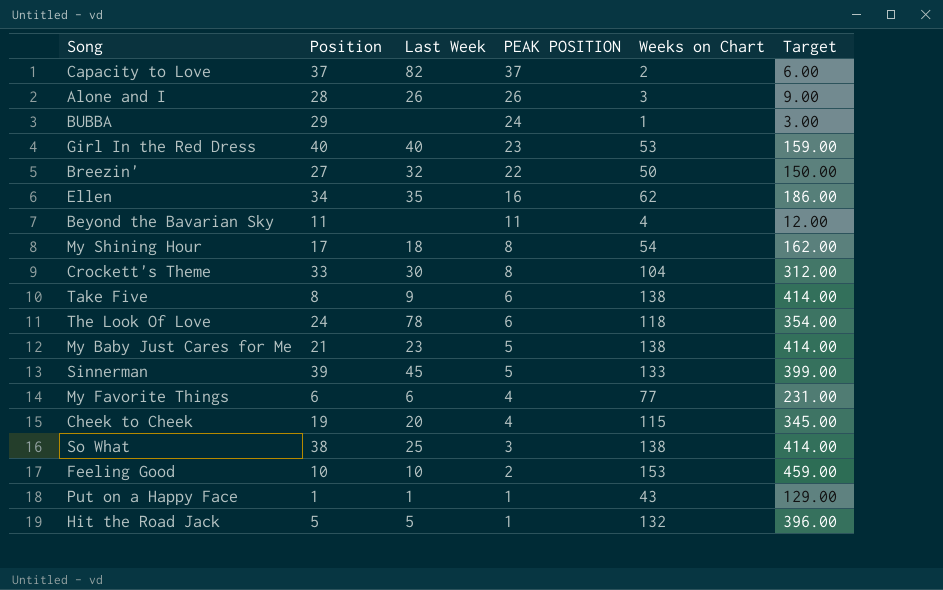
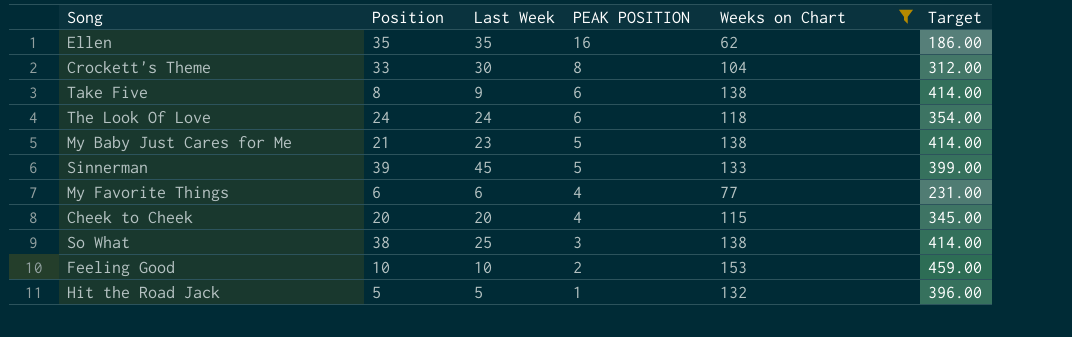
filter: none -> Weeks on Chart >= 62
Ellen | Position: 34 -> 35
The Look Of Love | Last Week: 78 -> 24
Cheek to Cheek | Position: 19 -> 20

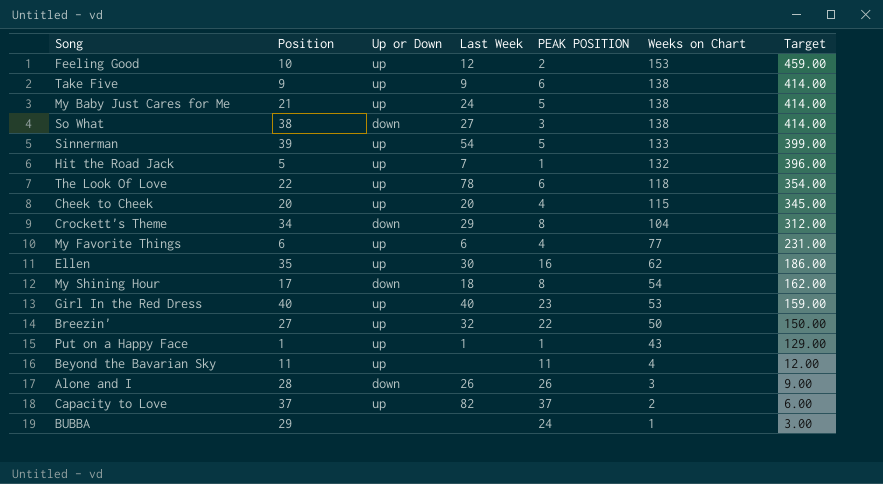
filter: Weeks on Chart >= 62 -> none
row order: PEAK POSITION descending -> Weeks on Chart descending
column Up or Down | position: none -> 3
Feeling Good | Last Week: 10 -> 12
Take Five | Position: 8 -> 9
My Baby Just Cares for Me | Last Week: 23 -> 24
So What | Last Week: 25 -> 27
Sinnerman | Last Week: 45 -> 54
Hit the Road Jack | Last Week: 5 -> 7
The Look Of Love | Position: 24 -> 22
The Look Of Love | Last Week: 24 -> 78
Crockett's Theme | Position: 33 -> 34
Crockett's Theme | Last Week: 30 -> 29
Ellen | Last Week: 35 -> 30

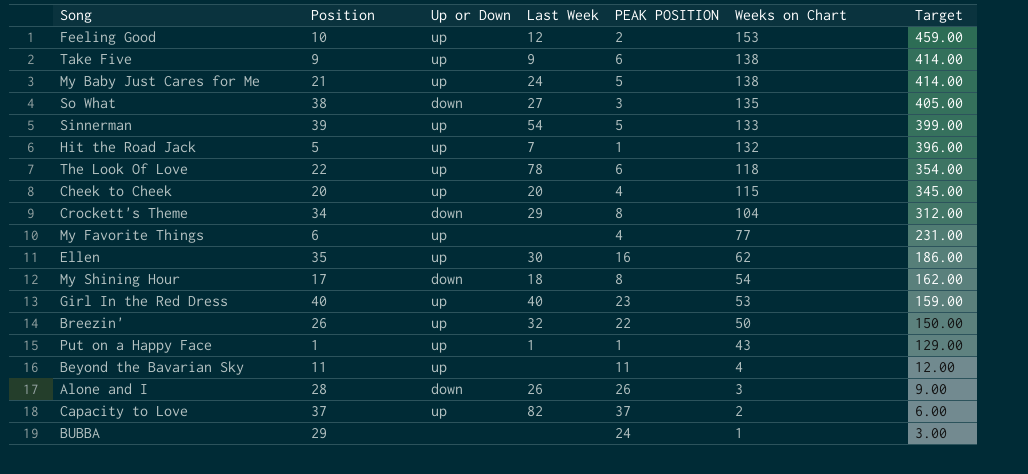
So What | Weeks on Chart: 138 -> 135
So What | Target: 414.00 -> 405.00
My Favorite Things | Last Week: 6 -> none
Breezin' | Position: 27 -> 26

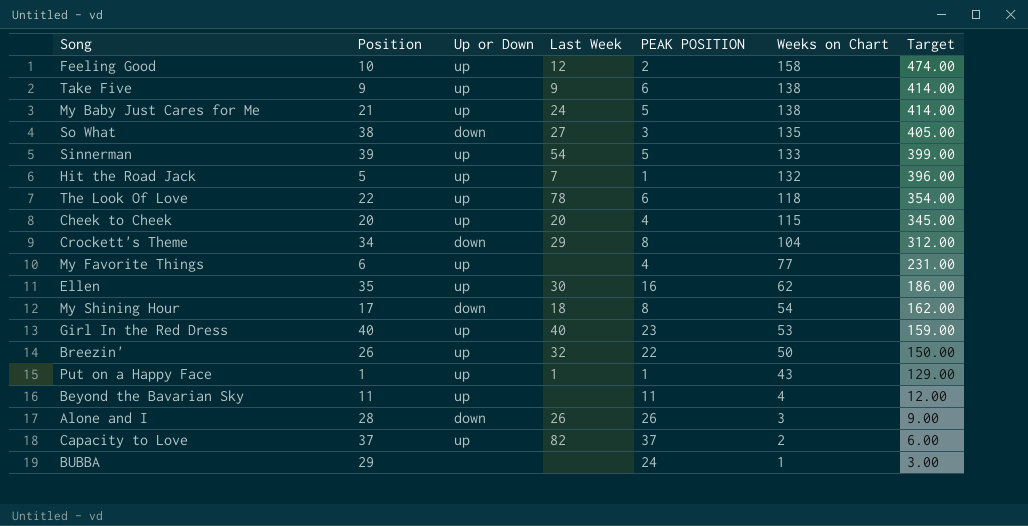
Feeling Good | Weeks on Chart: 153 -> 158
Feeling Good | Target: 459.00 -> 474.00

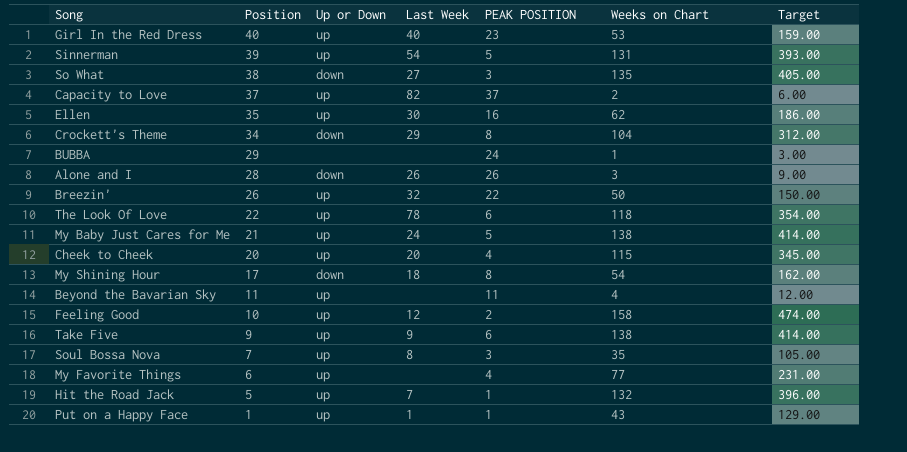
row order: Weeks on Chart descending -> Position descending
Sinnerman | Weeks on Chart: 133 -> 131
Sinnerman | Target: 399.00 -> 393.00
row Soul Bossa Nova: none -> 7 | up | 8 | 3 | 35 | 105.00

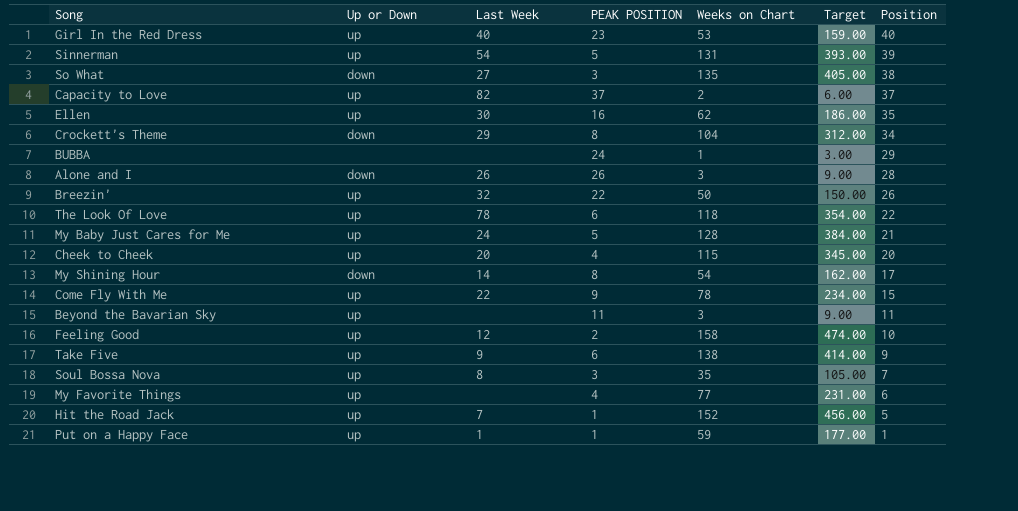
column Position | position: 2 -> 7
My Baby Just Cares for Me | Weeks on Chart: 138 -> 128
My Baby Just Cares for Me | Target: 414.00 -> 384.00
My Shining Hour | Last Week: 18 -> 14
row Come Fly With Me: none -> up | 22 | 9 | 78 | 234.00 | 15
Beyond the Bavarian Sky | Weeks on Chart: 4 -> 3
Beyond the Bavarian Sky | Target: 12.00 -> 9.00
Hit the Road Jack | Weeks on Chart: 132 -> 152
Hit the Road Jack | Target: 396.00 -> 456.00
Put on a Happy Face | Weeks on Chart: 43 -> 59
Put on a Happy Face | Target: 129.00 -> 177.00

